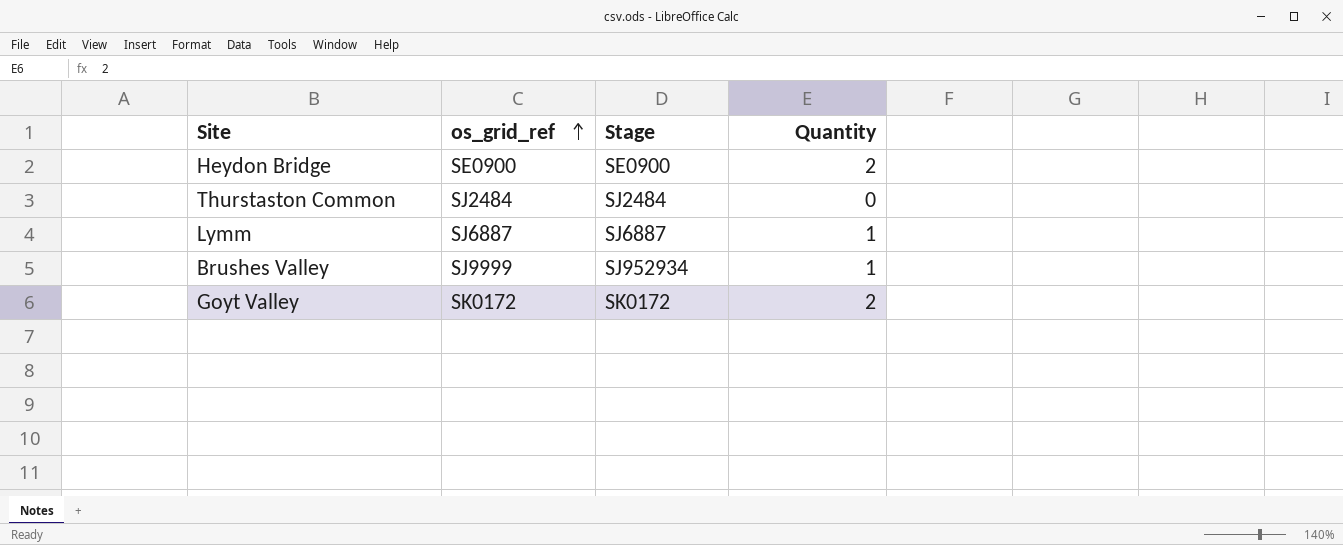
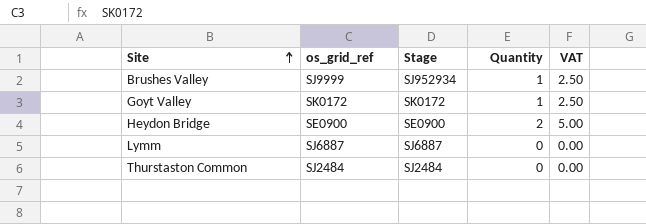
row order: os_grid_ref ascending -> Site ascending
column VAT | formula: none -> [Quantity] * 2.5
Goyt Valley | Quantity: 2 -> 1
Lymm | Quantity: 1 -> 0

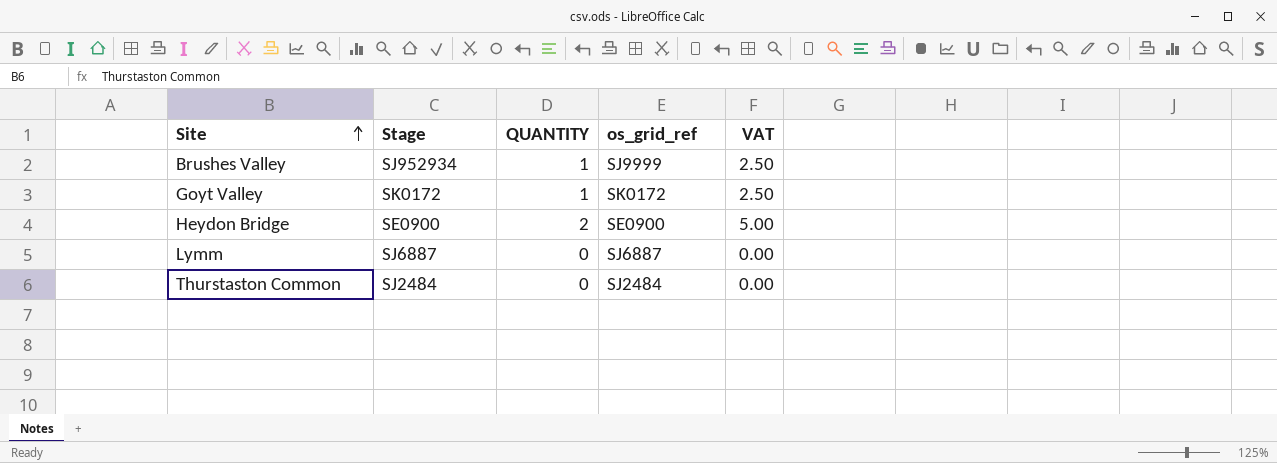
column name: Quantity -> QUANTITY
column os_grid_ref | position: 2 -> 4

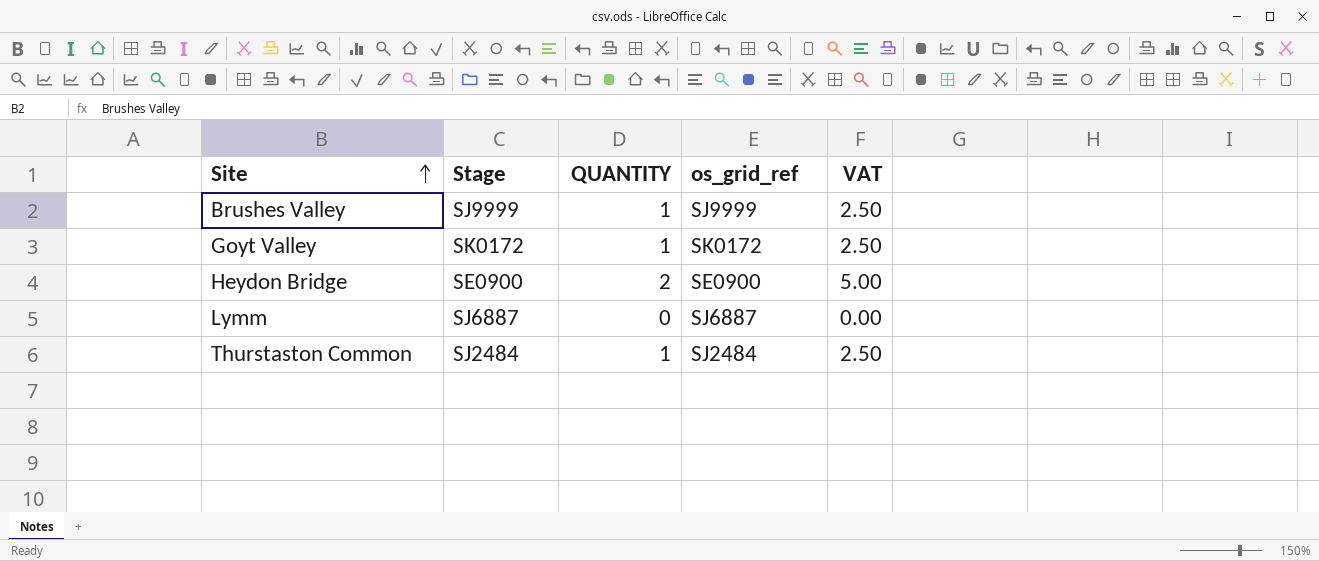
Brushes Valley | Stage: SJ952934 -> SJ9999
Thurstaston Common | QUANTITY: 0 -> 1
Thurstaston Common | VAT: 0.00 -> 2.50

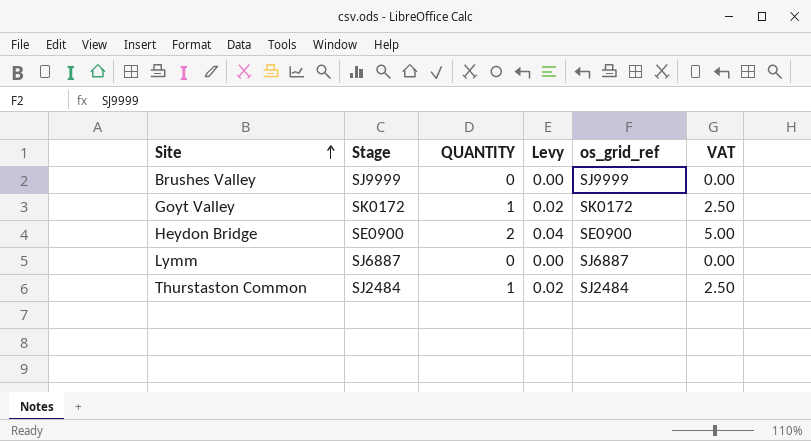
column Levy | formula: none -> [QUANTITY] * 0.02
Brushes Valley | QUANTITY: 1 -> 0
Brushes Valley | VAT: 2.50 -> 0.00

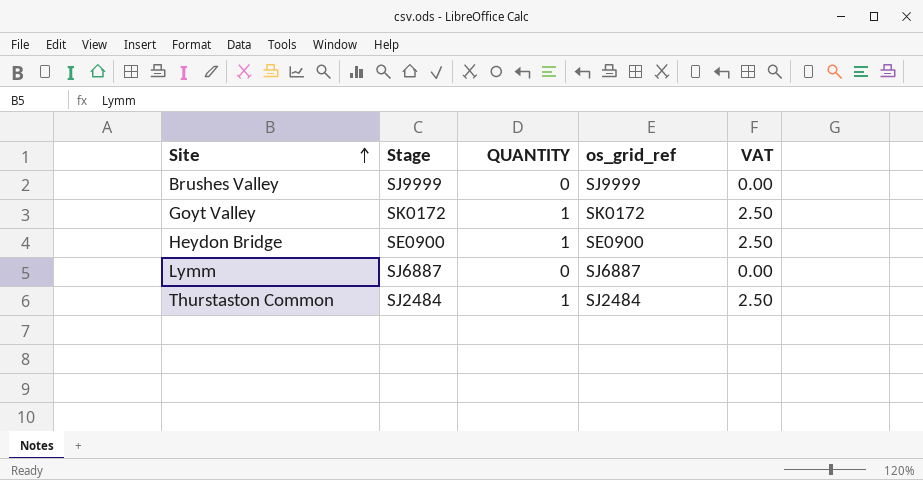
column Levy | formula: [QUANTITY] * 0.02 -> none
Heydon Bridge | QUANTITY: 2 -> 1
Heydon Bridge | VAT: 5.00 -> 2.50

